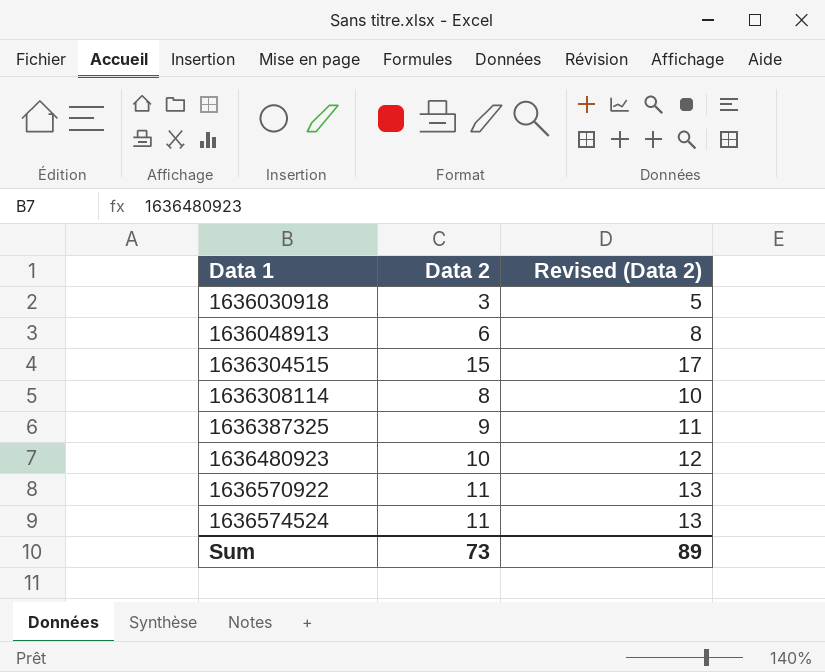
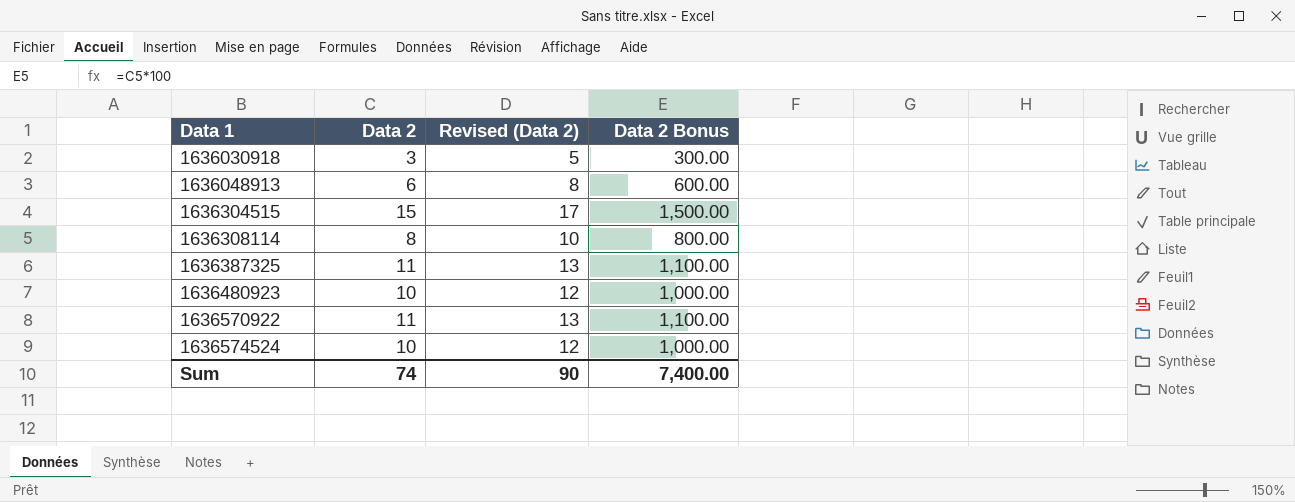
column Data 2 Bonus | formula: none -> [Data 2] * 100
1636387325 | Data 2: 9 -> 11
1636387325 | Revised (Data 2): 11 -> 13
1636574524 | Data 2: 11 -> 10
1636574524 | Revised (Data 2): 13 -> 12
Sum | Data 2: 73 -> 74
Sum | Revised (Data 2): 89 -> 90

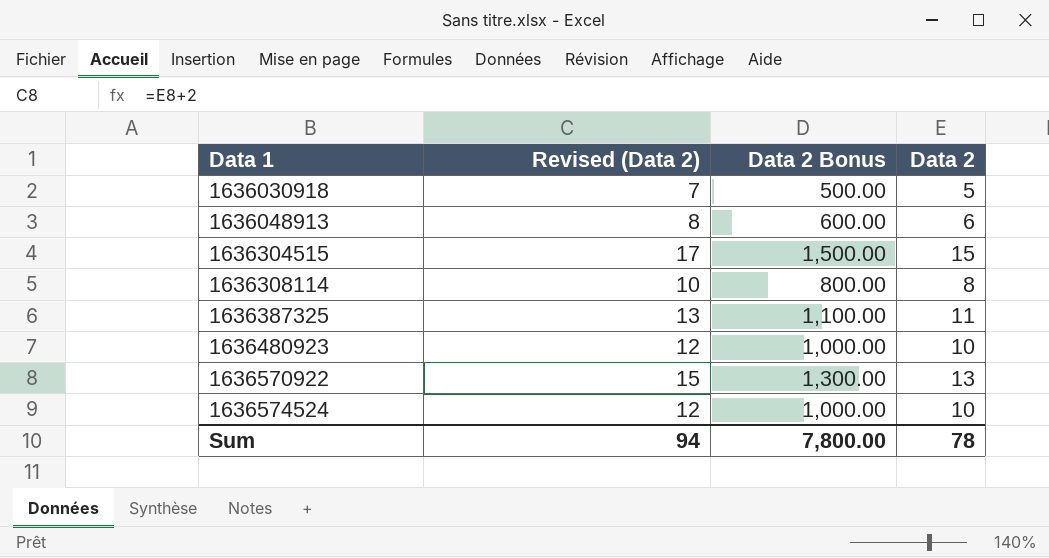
column Data 2 | position: 2 -> 4
1636030918 | Revised (Data 2): 5 -> 7
1636030918 | Data 2 Bonus: 300.00 -> 500.00
1636030918 | Data 2: 3 -> 5
1636570922 | Revised (Data 2): 13 -> 15
1636570922 | Data 2 Bonus: 1,100.00 -> 1,300.00
1636570922 | Data 2: 11 -> 13
Sum | Revised (Data 2): 90 -> 94
Sum | Data 2 Bonus: 7,400.00 -> 7,800.00
Sum | Data 2: 74 -> 78

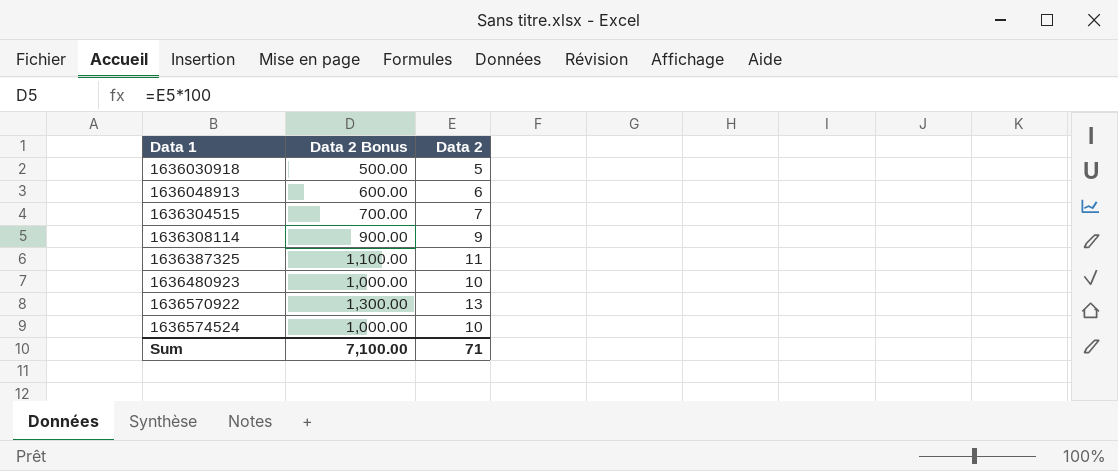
column Revised (Data 2) | formula: [Data 2] + 2 -> none
1636304515 | Data 2 Bonus: 1,500.00 -> 700.00
1636304515 | Data 2: 15 -> 7
1636308114 | Data 2 Bonus: 800.00 -> 900.00
1636308114 | Data 2: 8 -> 9
Sum | Data 2 Bonus: 7,800.00 -> 7,100.00
Sum | Data 2: 78 -> 71

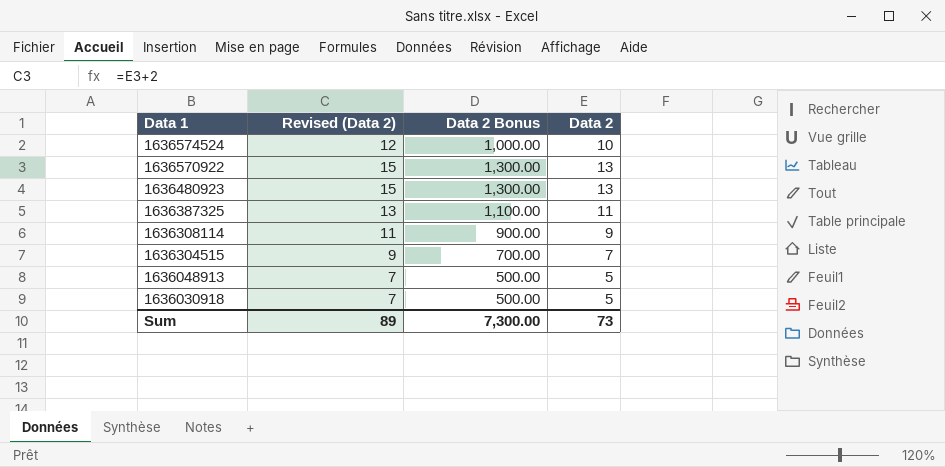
row order: Data 1 ascending -> Data 1 descending
column Revised (Data 2) | formula: none -> [Data 2] + 2
1636480923 | Data 2 Bonus: 1,000.00 -> 1,300.00
1636480923 | Data 2: 10 -> 13
1636048913 | Data 2 Bonus: 600.00 -> 500.00
1636048913 | Data 2: 6 -> 5
Sum | Data 2 Bonus: 7,100.00 -> 7,300.00
Sum | Data 2: 71 -> 73

